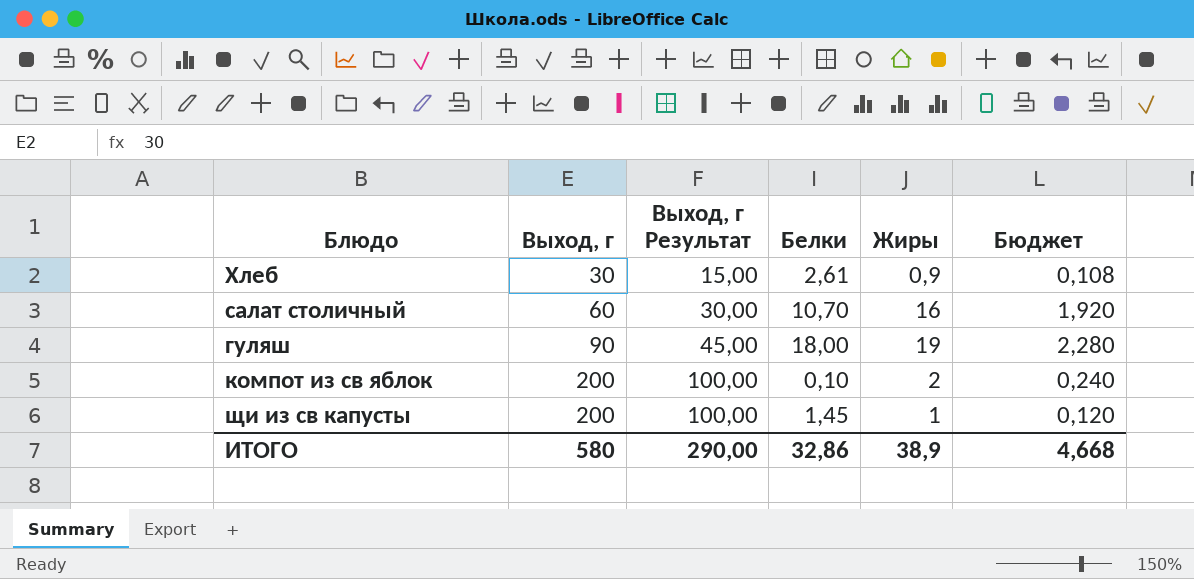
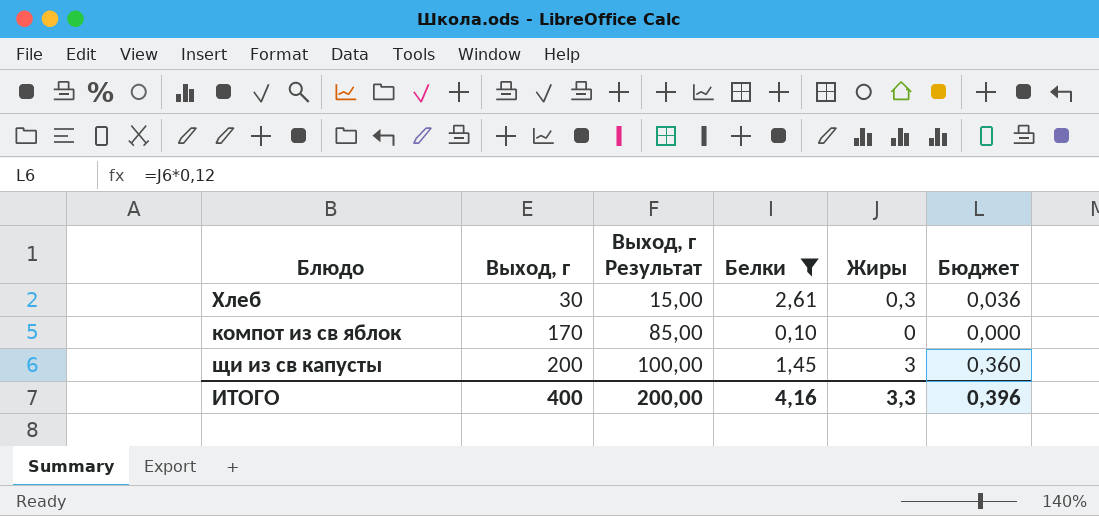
filter: none -> Белки <= 2,61
Хлеб | Жиры: 0,9 -> 0,3
Хлеб | Бюджет: 0,108 -> 0,036
компот из св яблок | Выход, г: 200 -> 170
компот из св яблок | Выход, г Результат: 100,00 -> 85,00
компот из св яблок | Жиры: 2 -> 0
компот из св яблок | Бюджет: 0,240 -> 0,000
щи из св капусты | Жиры: 1 -> 3
щи из св капусты | Бюджет: 0,120 -> 0,360
ИТОГО | Выход, г: 580 -> 400
ИТОГО | Выход, г Результат: 290,00 -> 200,00
ИТОГО | Белки: 32,86 -> 4,16
ИТОГО | Жиры: 38,9 -> 3,3
ИТОГО | Бюджет: 4,668 -> 0,396

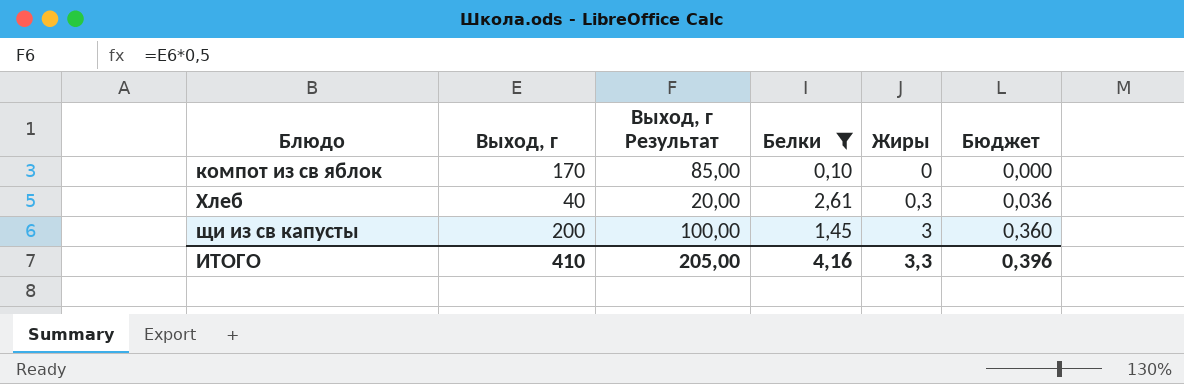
row order: Выход, г ascending -> Блюдо ascending
Хлеб | Выход, г: 30 -> 40
Хлеб | Выход, г Результат: 15,00 -> 20,00
ИТОГО | Выход, г: 400 -> 410
ИТОГО | Выход, г Результат: 200,00 -> 205,00

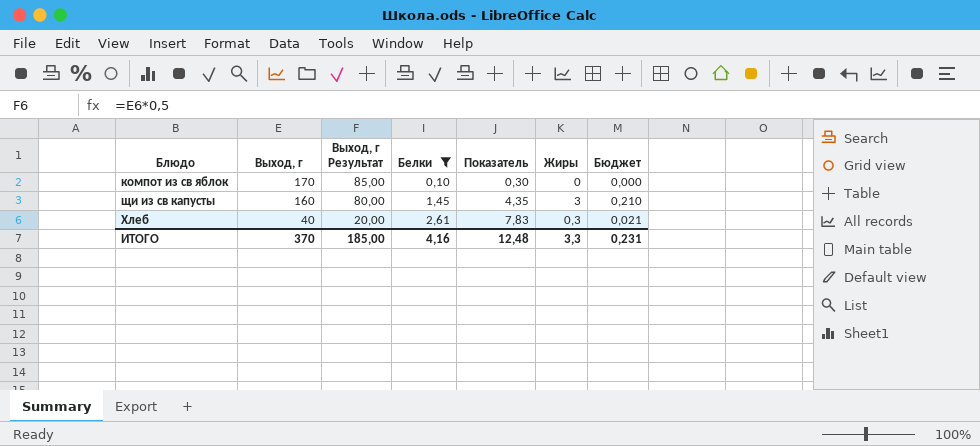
row order: Блюдо ascending -> Выход, г descending
column Показатель | formula: none -> [Белки] * 3
column Бюджет | formula: [Жиры] * 0,12 -> [Жиры] * 0,07
щи из св капусты | Выход, г: 200 -> 160
щи из св капусты | Выход, г Результат: 100,00 -> 80,00
ИТОГО | Выход, г: 410 -> 370
ИТОГО | Выход, г Результат: 205,00 -> 185,00
ИТОГО | Бюджет: 0,396 -> 0,231

